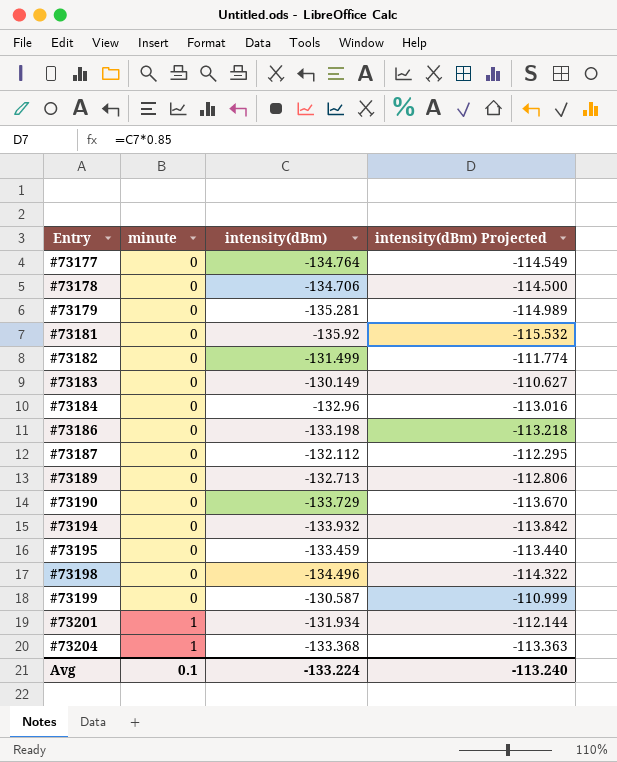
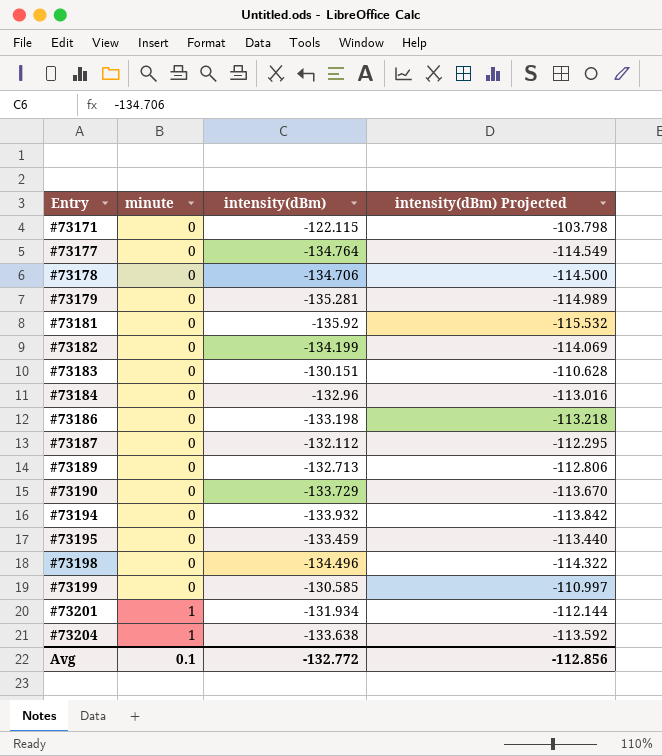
row #73171: none -> 0 | -122.115 | -103.798
#73182 | intensity(dBm): -131.499 -> -134.199
#73182 | intensity(dBm) Projected: -111.774 -> -114.069
#73183 | intensity(dBm): -130.149 -> -130.151
#73183 | intensity(dBm) Projected: -110.627 -> -110.628
#73199 | intensity(dBm): -130.587 -> -130.585
#73199 | intensity(dBm) Projected: -110.999 -> -110.997
#73204 | intensity(dBm): -133.368 -> -133.638
#73204 | intensity(dBm) Projected: -113.363 -> -113.592
Avg | intensity(dBm): -133.224 -> -132.772
Avg | intensity(dBm) Projected: -113.240 -> -112.856

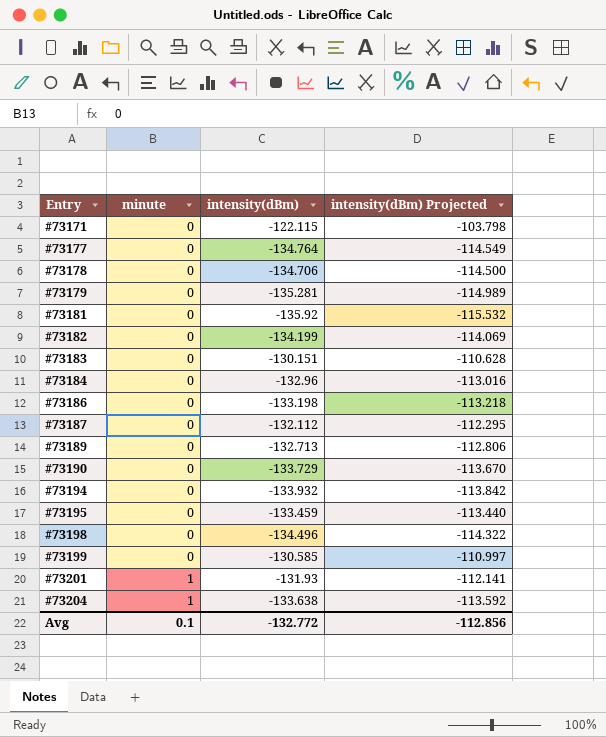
#73201 | intensity(dBm): -131.934 -> -131.93
#73201 | intensity(dBm) Projected: -112.144 -> -112.141

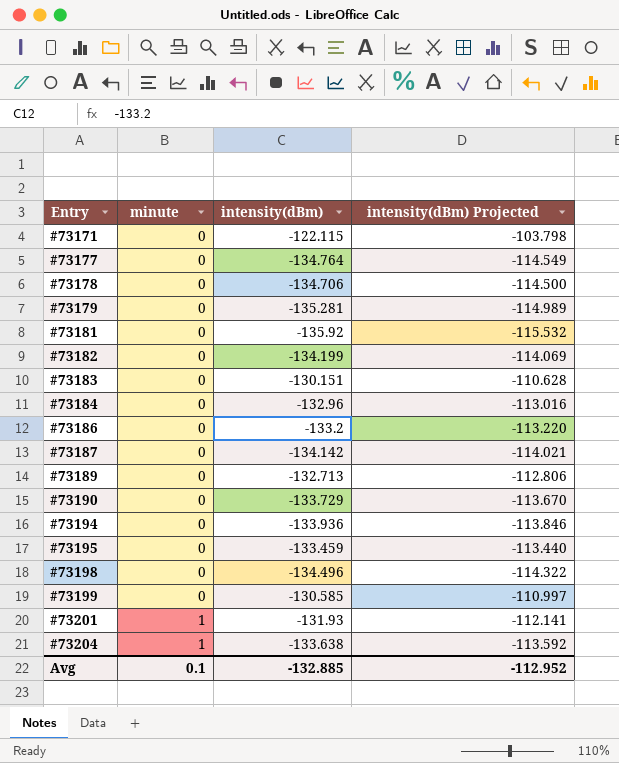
#73186 | intensity(dBm): -133.198 -> -133.2
#73186 | intensity(dBm) Projected: -113.218 -> -113.220
#73187 | intensity(dBm): -132.112 -> -134.142
#73187 | intensity(dBm) Projected: -112.295 -> -114.021
#73194 | intensity(dBm): -133.932 -> -133.936
#73194 | intensity(dBm) Projected: -113.842 -> -113.846
Avg | intensity(dBm): -132.772 -> -132.885
Avg | intensity(dBm) Projected: -112.856 -> -112.952

